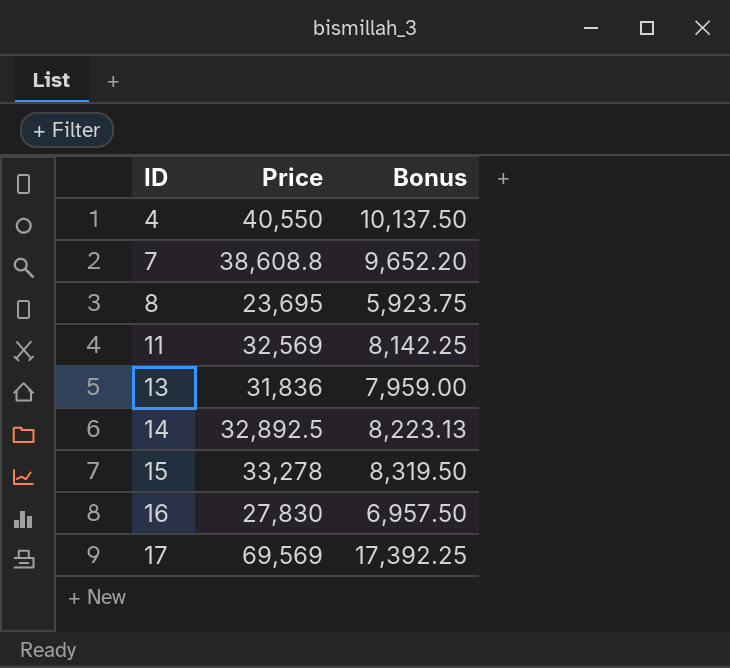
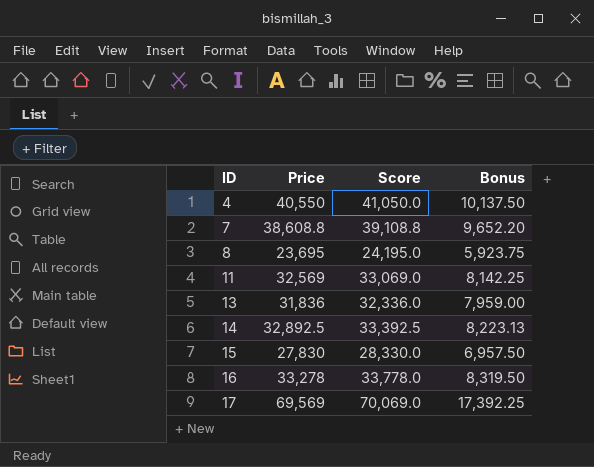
column Score | formula: none -> [Price] + 500
15 | Price: 33,278 -> 27,830
15 | Bonus: 8,319.50 -> 6,957.50
16 | Price: 27,830 -> 33,278
16 | Bonus: 6,957.50 -> 8,319.50

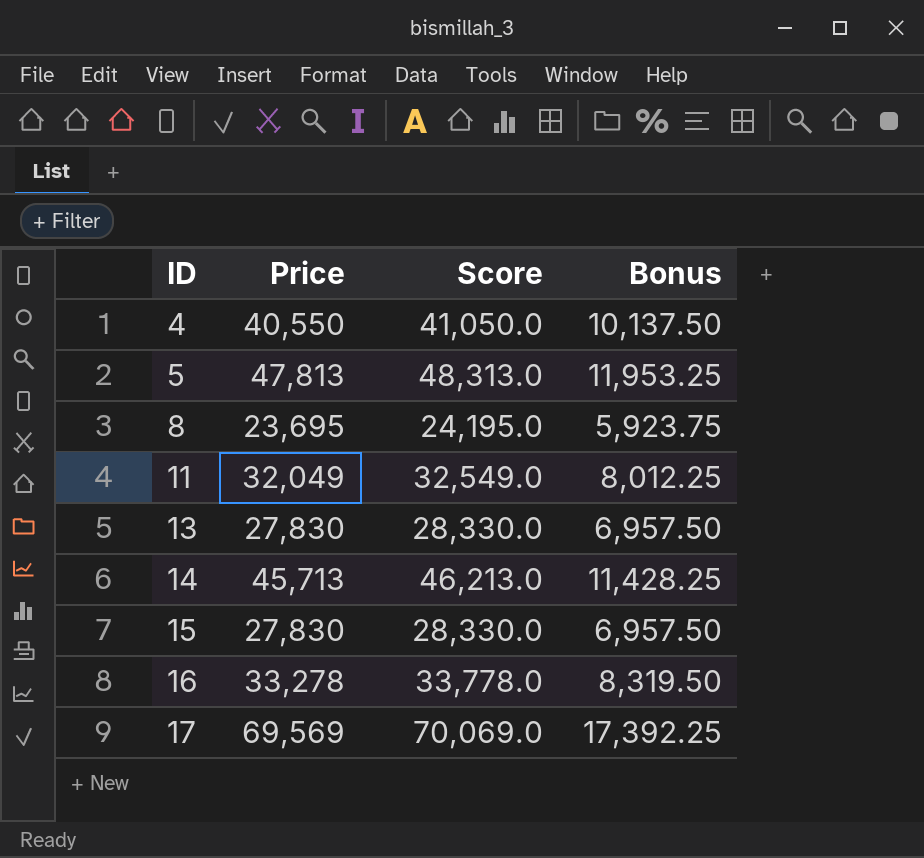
row 7: 38,608.8 | 39,108.8 | 9,652.20 -> none
row 5: none -> 47,813 | 48,313.0 | 11,953.25
11 | Price: 32,569 -> 32,049
11 | Score: 33,069.0 -> 32,549.0
11 | Bonus: 8,142.25 -> 8,012.25
13 | Price: 31,836 -> 27,830
13 | Score: 32,336.0 -> 28,330.0
13 | Bonus: 7,959.00 -> 6,957.50
14 | Price: 32,892.5 -> 45,713
14 | Score: 33,392.5 -> 46,213.0
14 | Bonus: 8,223.13 -> 11,428.25

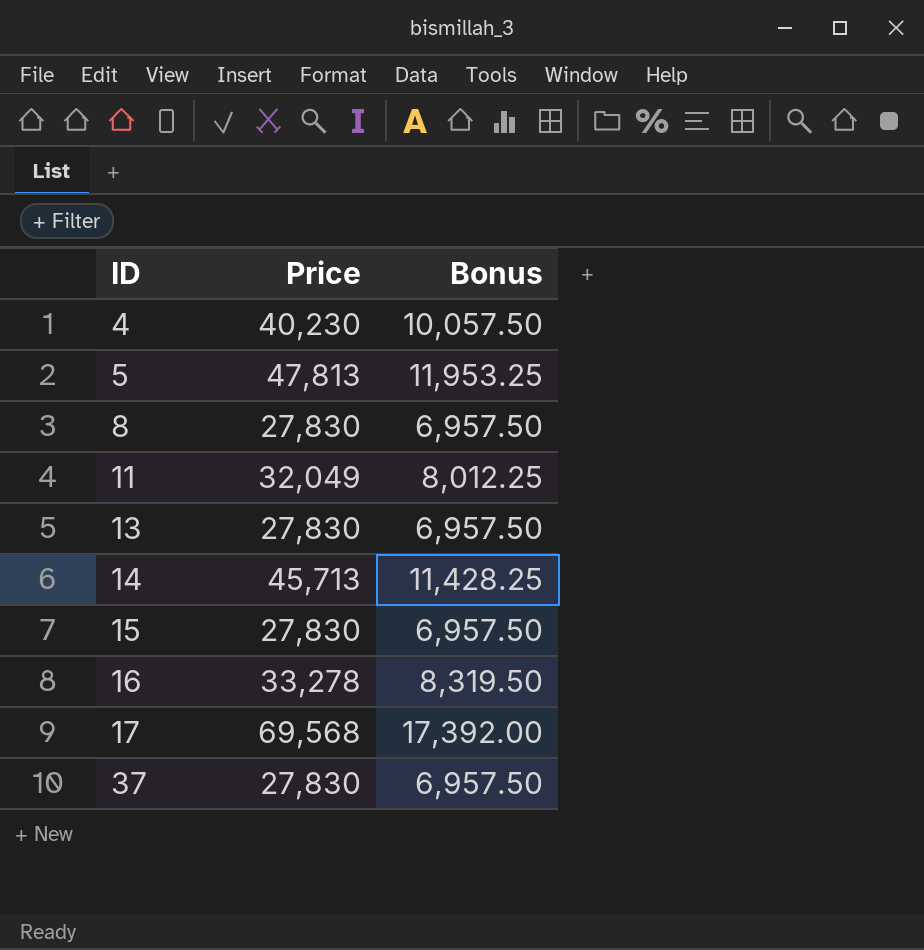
column Score | formula: [Price] + 500 -> none
4 | Price: 40,550 -> 40,230
4 | Bonus: 10,137.50 -> 10,057.50
8 | Price: 23,695 -> 27,830
8 | Bonus: 5,923.75 -> 6,957.50
17 | Price: 69,569 -> 69,568
17 | Bonus: 17,392.25 -> 17,392.00
row 37: none -> 27,830 | 6,957.50

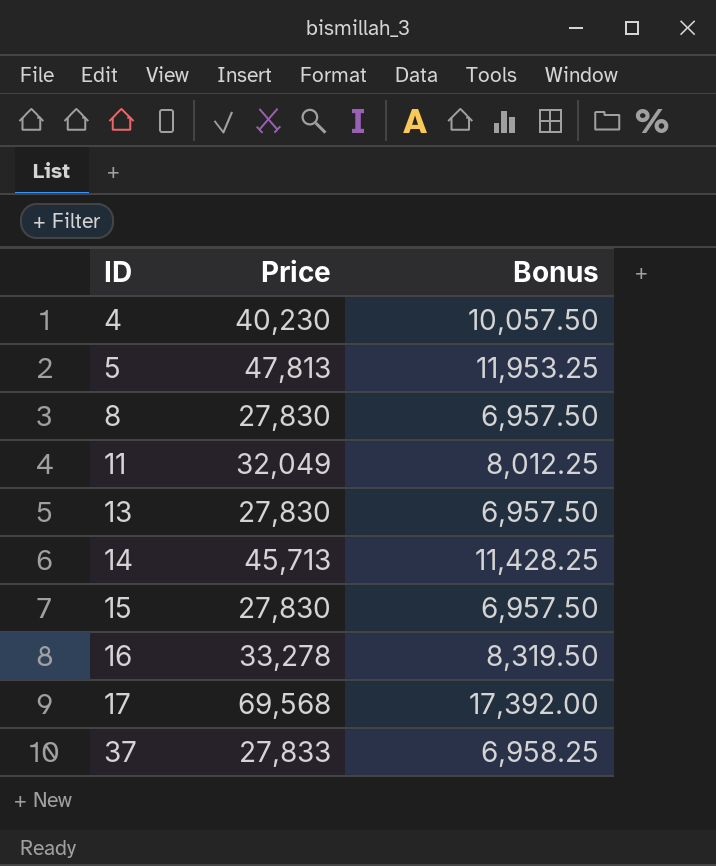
37 | Price: 27,830 -> 27,833
37 | Bonus: 6,957.50 -> 6,958.25

